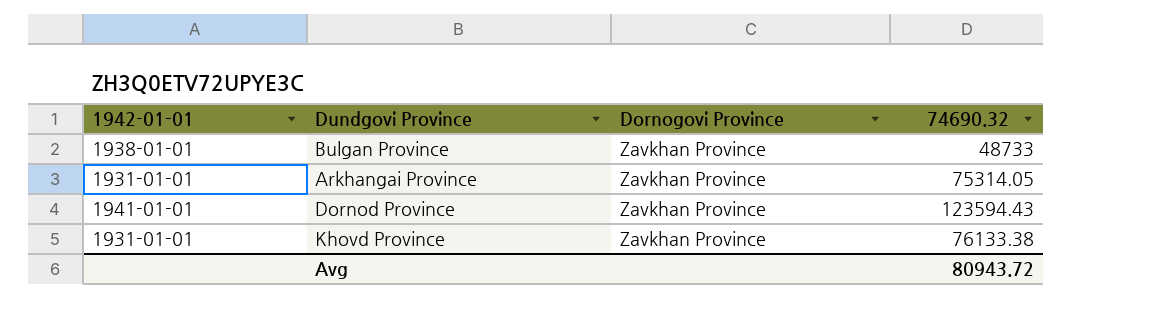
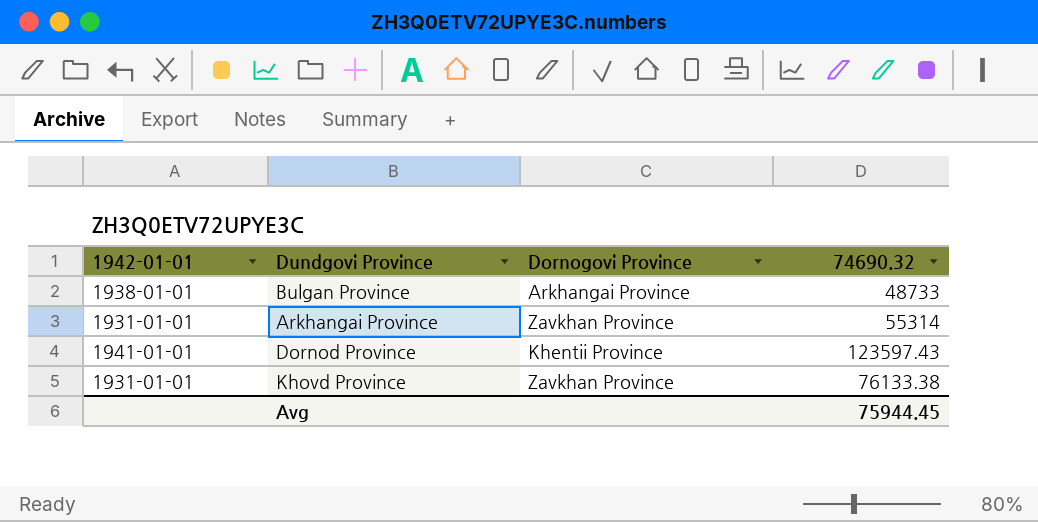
Bulgan Province | Dornogovi Province: Zavkhan Province -> Arkhangai Province
Arkhangai Province | 74690.32: 75314.05 -> 55314
Dornod Province | Dornogovi Province: Zavkhan Province -> Khentii Province
Dornod Province | 74690.32: 123594.43 -> 123597.43
Avg | 74690.32: 80943.72 -> 75944.45

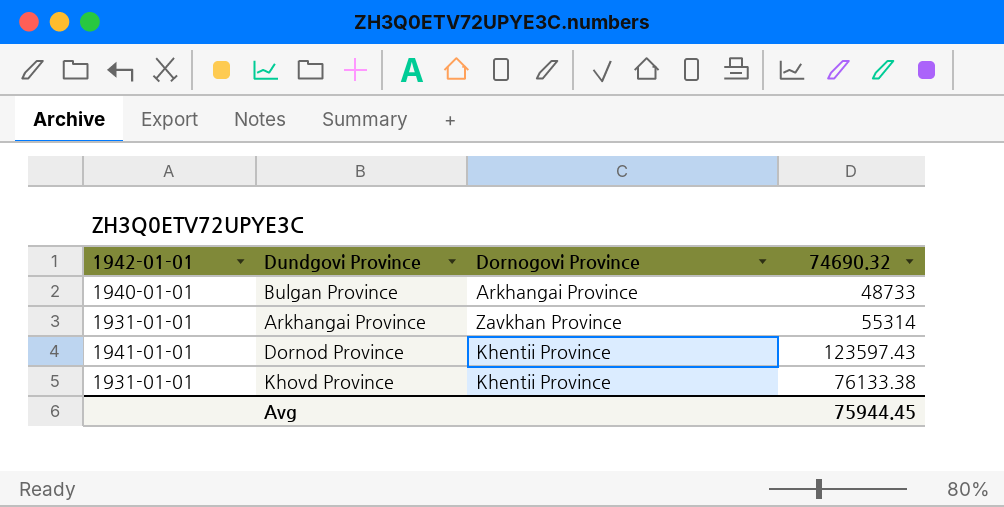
Bulgan Province | 1942-01-01: 1938-01-01 -> 1940-01-01
Khovd Province | Dornogovi Province: Zavkhan Province -> Khentii Province

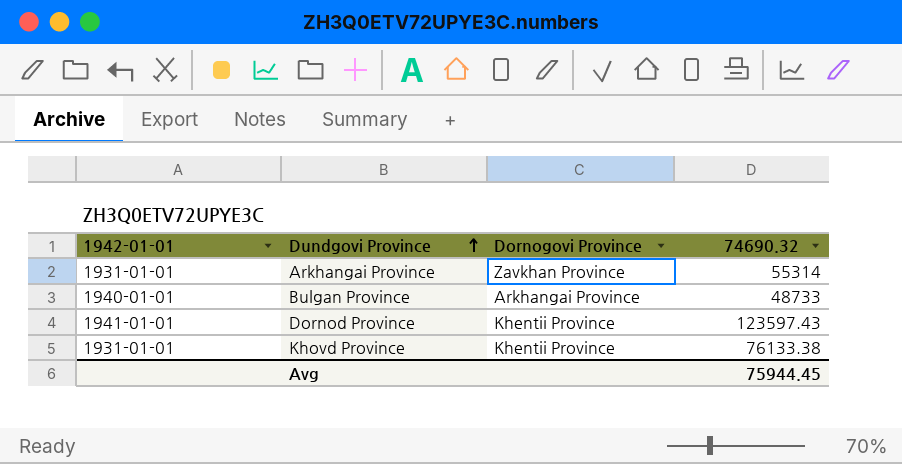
row order: none -> Dundgovi Province ascending

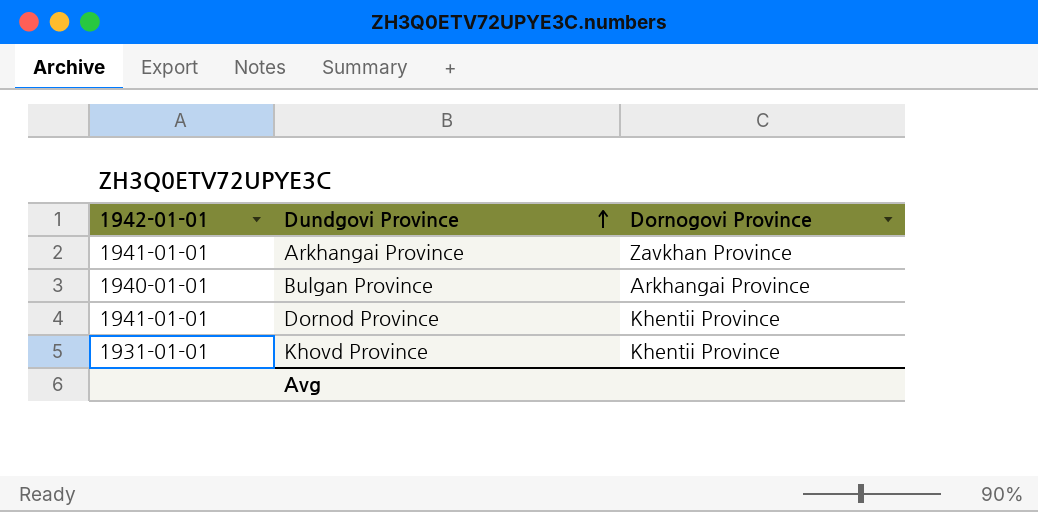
column 74690.32 | position: 4 -> none
Arkhangai Province | 1942-01-01: 1931-01-01 -> 1941-01-01

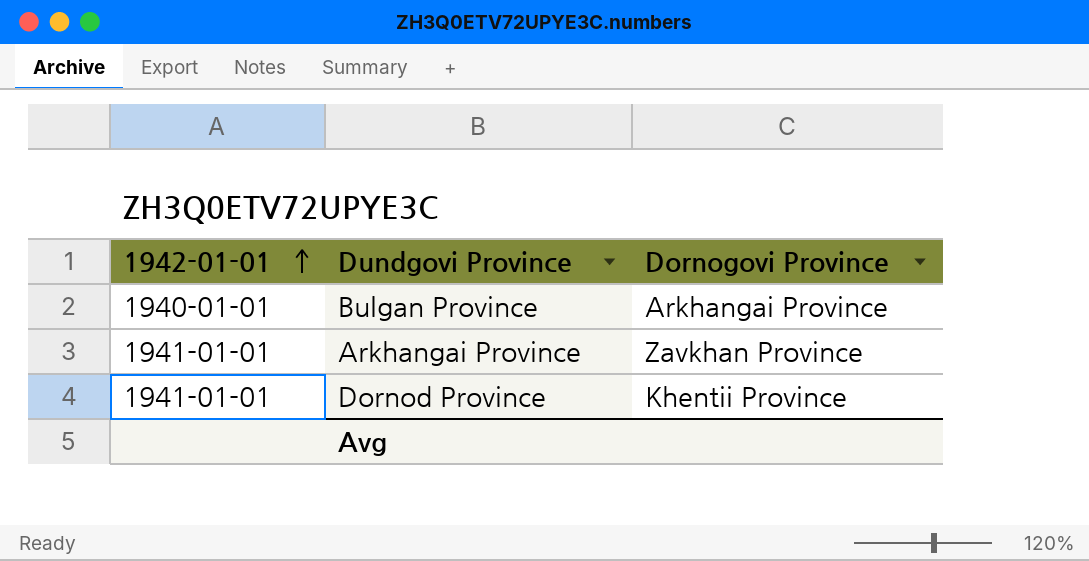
row order: Dundgovi Province ascending -> 1942-01-01 ascending
row Khovd Province: 1931-01-01 | Khentii Province -> none

